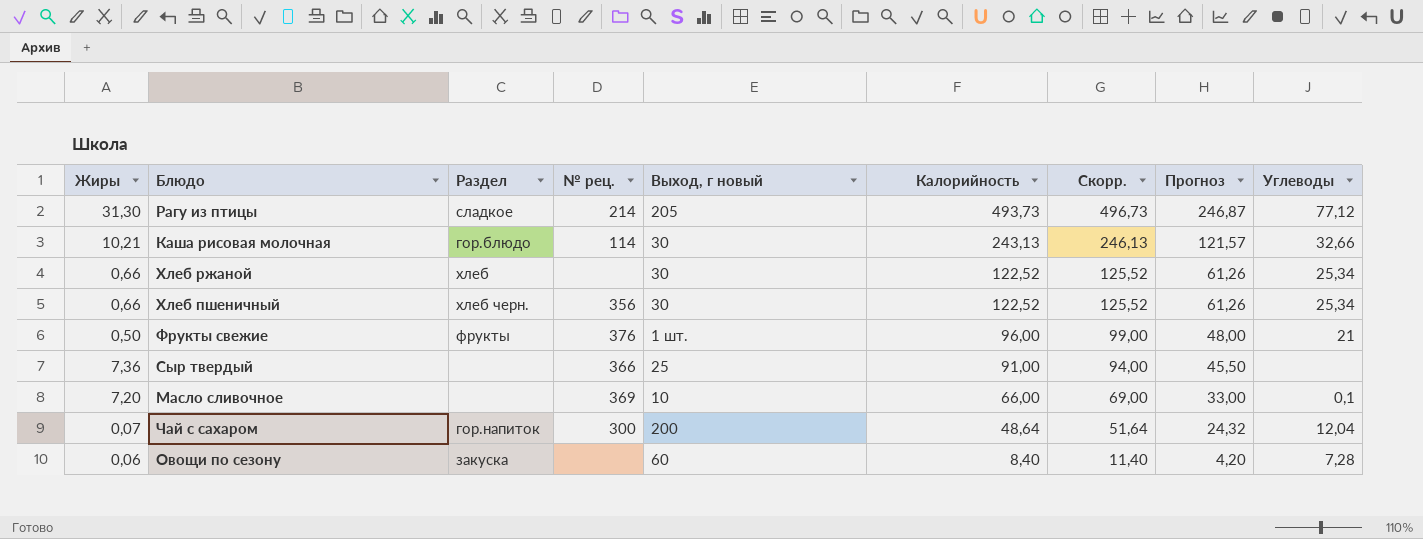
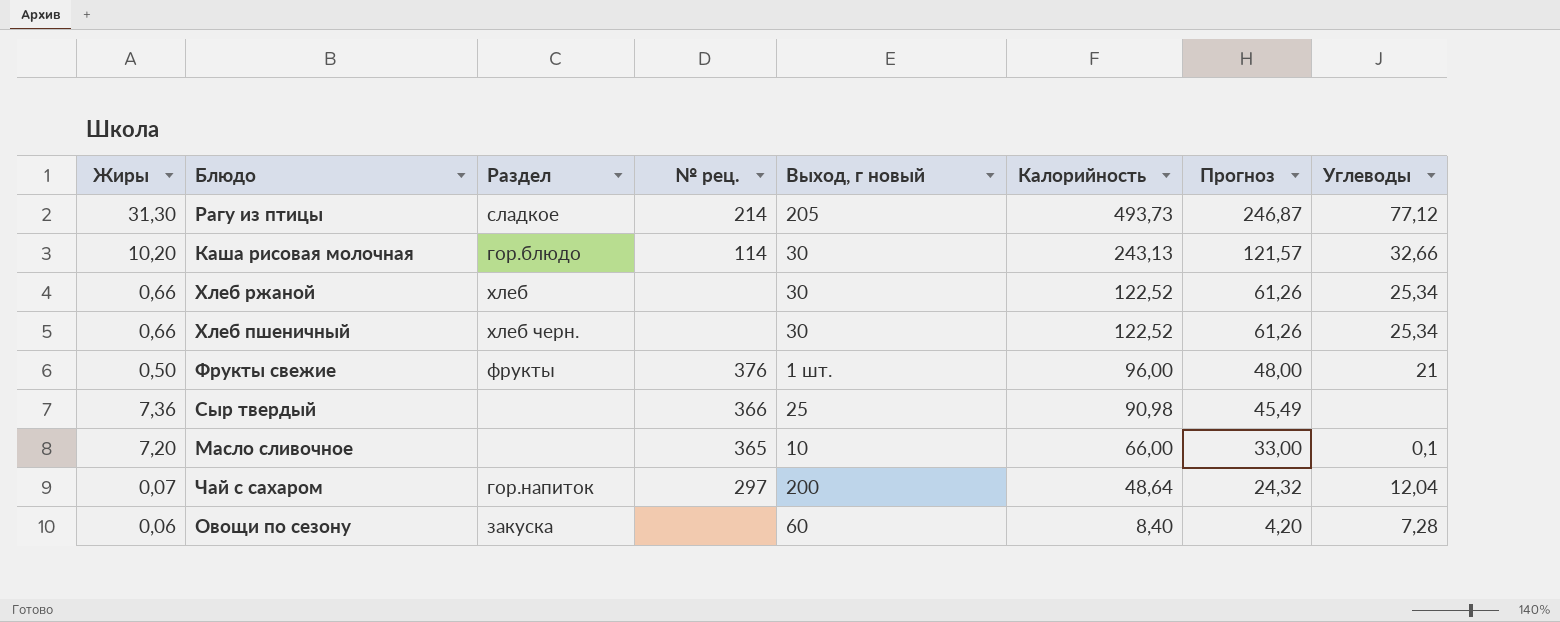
column Скорр. | formula: [Калорийность] + 3 -> none
Каша рисовая молочная | Жиры: 10,21 -> 10,20
Хлеб пшеничный | № рец.: 356 -> none
Сыр твердый | Калорийность: 91,00 -> 90,98
Сыр твердый | Прогноз: 45,50 -> 45,49
Масло сливочное | № рец.: 369 -> 365
Чай с сахаром | № рец.: 300 -> 297

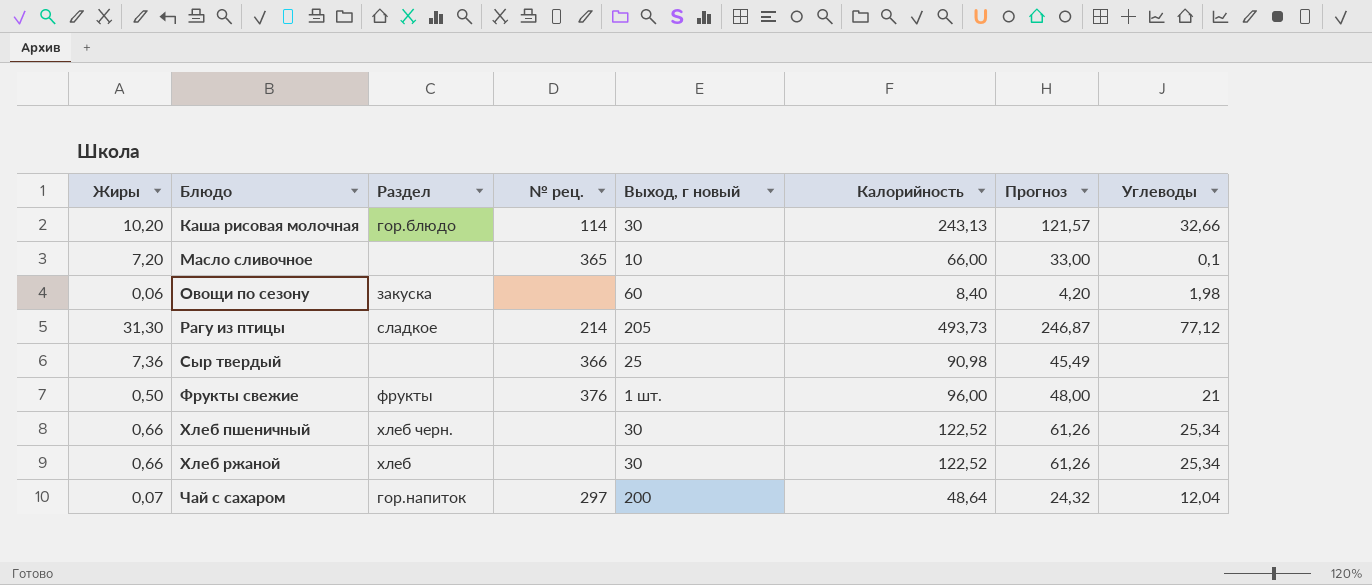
row order: Калорийность descending -> Блюдо ascending
Овощи по сезону | Углеводы: 7,28 -> 1,98

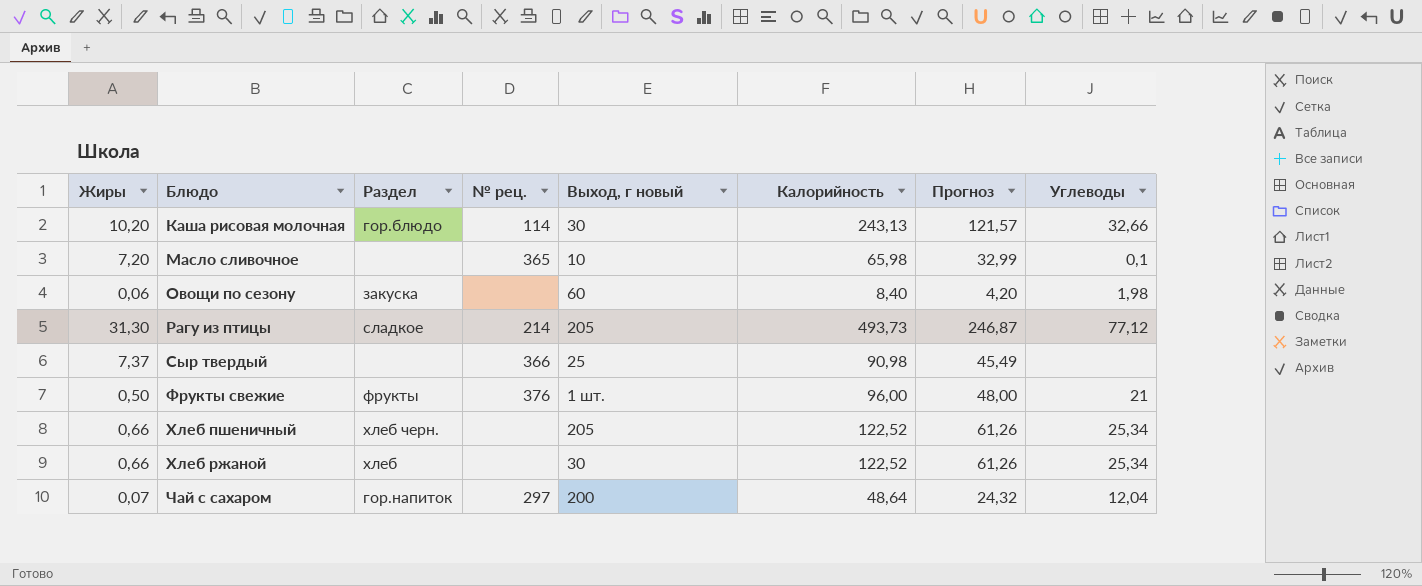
Масло сливочное | Калорийность: 66,00 -> 65,98
Масло сливочное | Прогноз: 33,00 -> 32,99
Сыр твердый | Жиры: 7,36 -> 7,37
Хлеб пшеничный | Выход, г новый: 30 -> 205

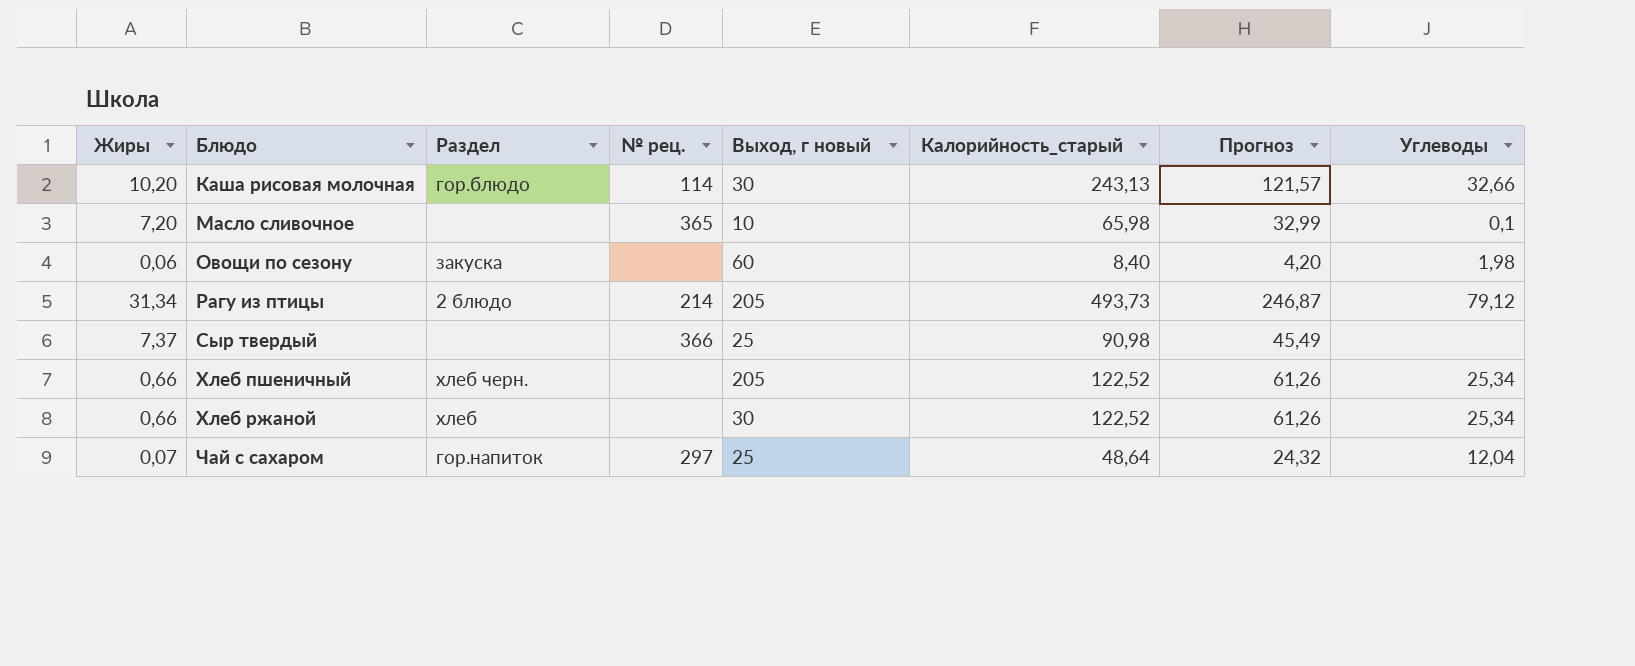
column name: Калорийность -> Калорийность_старый
row Фрукты свежие: 0,50 | фрукты | 376 | 1 шт. | 96,00 | 48,00 | 21 -> none
Рагу из птицы | Жиры: 31,30 -> 31,34
Рагу из птицы | Раздел: сладкое -> 2 блюдо
Рагу из птицы | Углеводы: 77,12 -> 79,12
Чай с сахаром | Выход, г новый: 200 -> 25

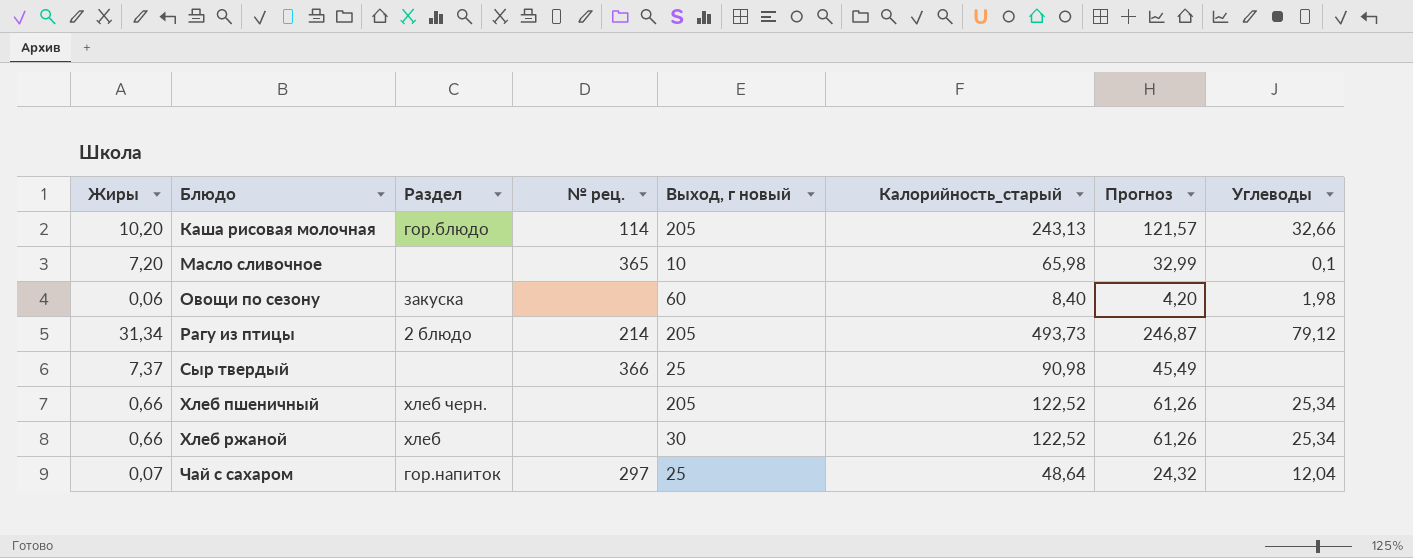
Каша рисовая молочная | Выход, г новый: 30 -> 205

